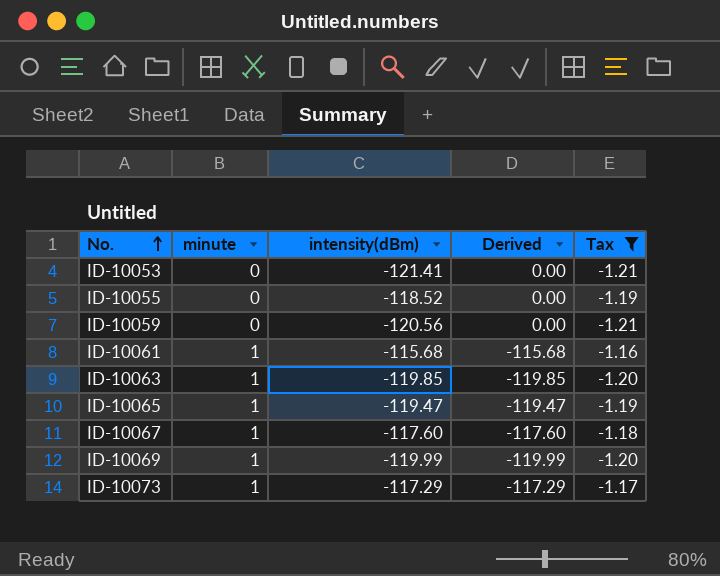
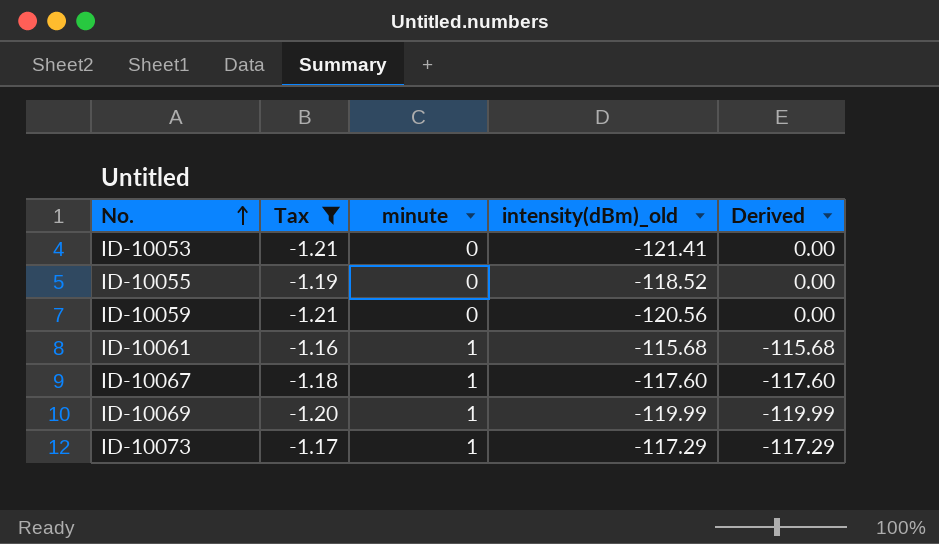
column Tax | position: 5 -> 2
column name: intensity(dBm) -> intensity(dBm)_old
row ID-10063: 1 | -119.85 | -119.85 | -1.20 -> none
row ID-10065: 1 | -119.47 | -119.47 | -1.19 -> none

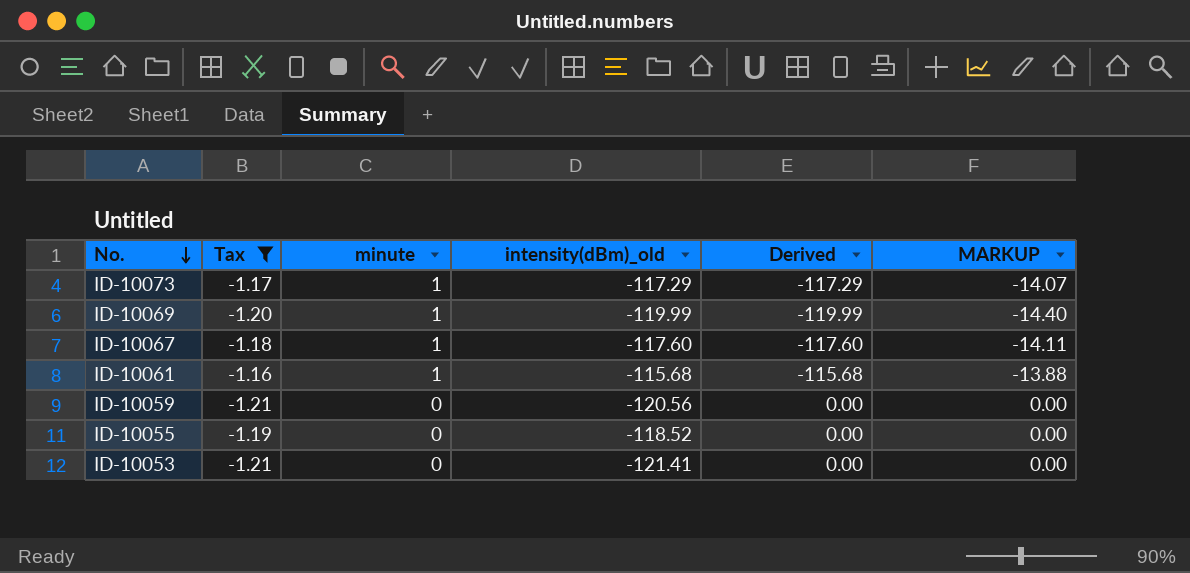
row order: No. ascending -> No. descending
column MARKUP | formula: none -> [Derived] * 0.12

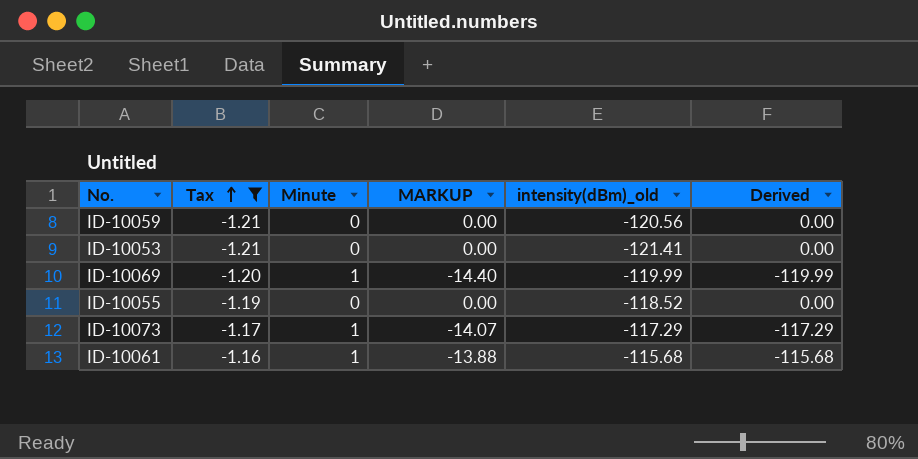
row order: No. descending -> Tax ascending
column name: minute -> Minute
column MARKUP | position: 6 -> 4
row ID-10067: -1.18 | 1 | -117.60 | -117.60 | -14.11 -> none

